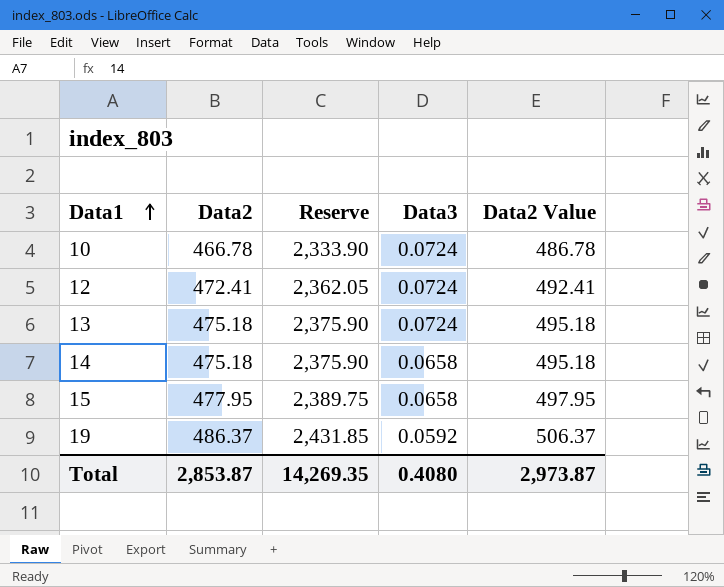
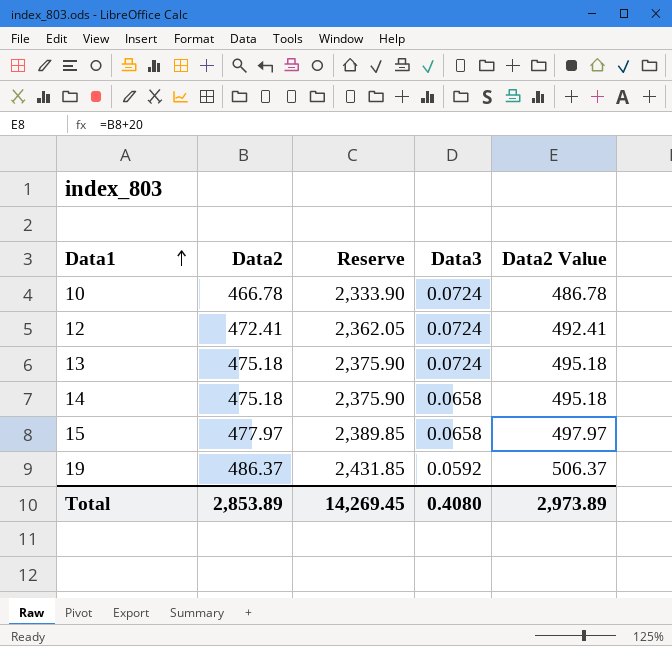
15 | Data2: 477.95 -> 477.97
15 | Reserve: 2,389.75 -> 2,389.85
15 | Data2 Value: 497.95 -> 497.97
Total | Data2: 2,853.87 -> 2,853.89
Total | Reserve: 14,269.35 -> 14,269.45
Total | Data2 Value: 2,973.87 -> 2,973.89

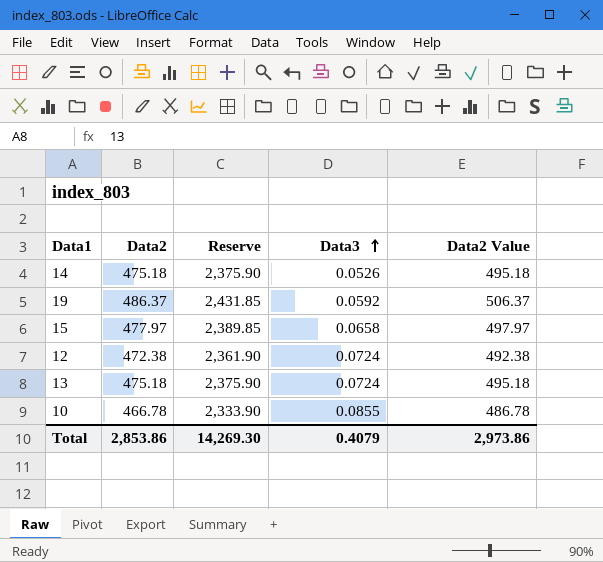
row order: Data1 ascending -> Data3 ascending
14 | Data3: 0.0658 -> 0.0526
12 | Data2: 472.41 -> 472.38
12 | Reserve: 2,362.05 -> 2,361.90
12 | Data2 Value: 492.41 -> 492.38
10 | Data3: 0.0724 -> 0.0855
Total | Data2: 2,853.89 -> 2,853.86
Total | Reserve: 14,269.45 -> 14,269.30
Total | Data3: 0.4080 -> 0.4079
Total | Data2 Value: 2,973.89 -> 2,973.86

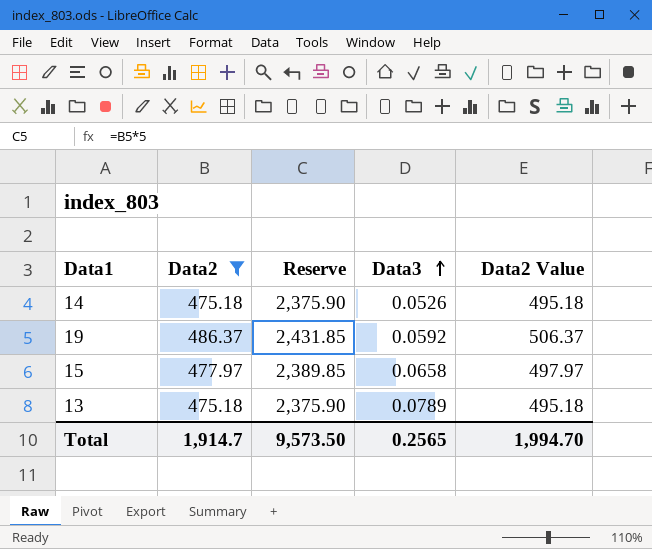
filter: none -> Data2 >= 475.18
13 | Data3: 0.0724 -> 0.0789
Total | Data2: 2,853.86 -> 1,914.7
Total | Reserve: 14,269.30 -> 9,573.50
Total | Data3: 0.4079 -> 0.2565
Total | Data2 Value: 2,973.86 -> 1,994.70

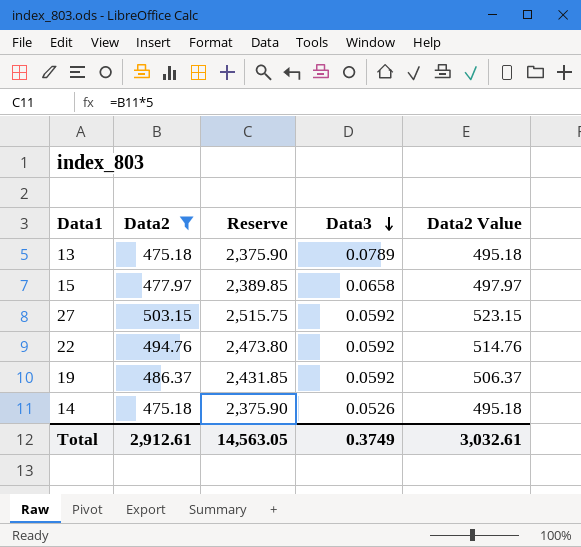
row order: Data3 ascending -> Data3 descending
row 27: none -> 503.15 | 2,515.75 | 0.0592 | 523.15
row 22: none -> 494.76 | 2,473.80 | 0.0592 | 514.76
Total | Data2: 1,914.7 -> 2,912.61
Total | Reserve: 9,573.50 -> 14,563.05
Total | Data3: 0.2565 -> 0.3749
Total | Data2 Value: 1,994.70 -> 3,032.61

